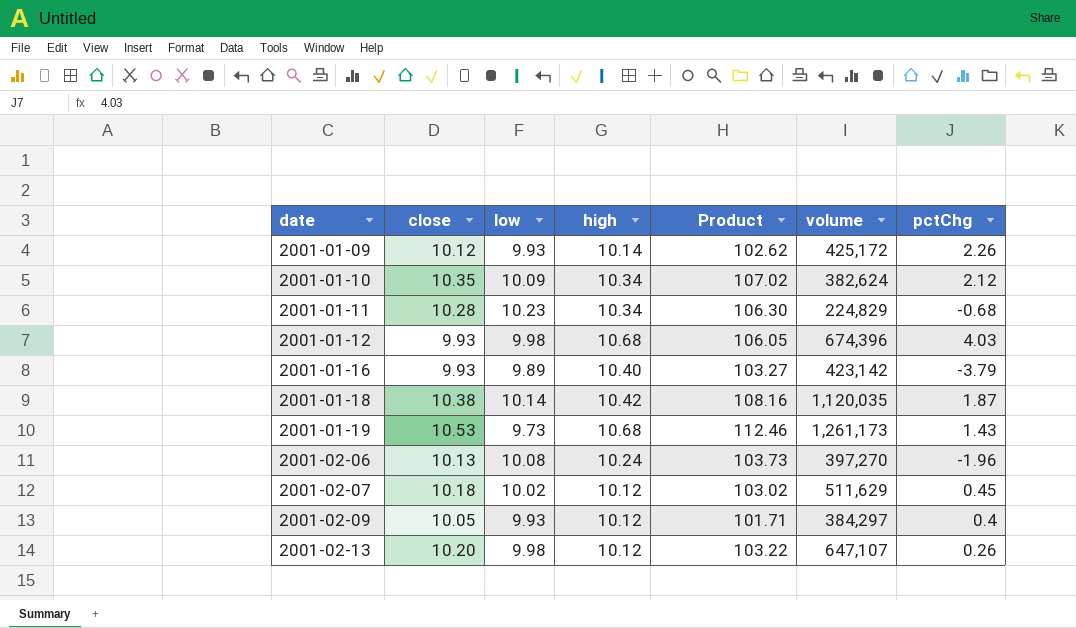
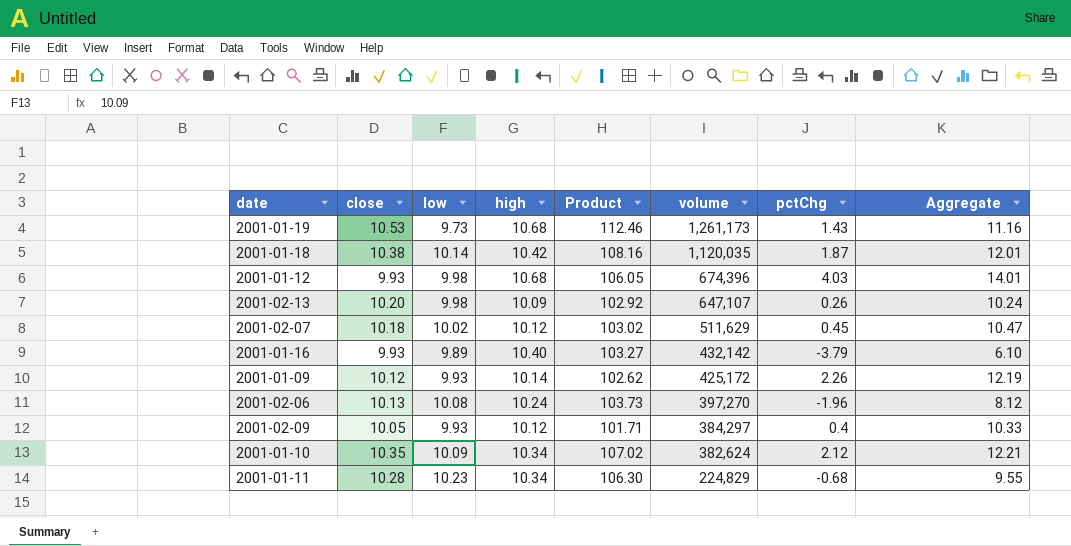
row order: date ascending -> volume descending
column Aggregate | formula: none -> [low] + [pctChg]
2001-02-13 | high: 10.12 -> 10.09
2001-02-13 | Product: 103.22 -> 102.92
2001-01-16 | volume: 423,142 -> 432,142

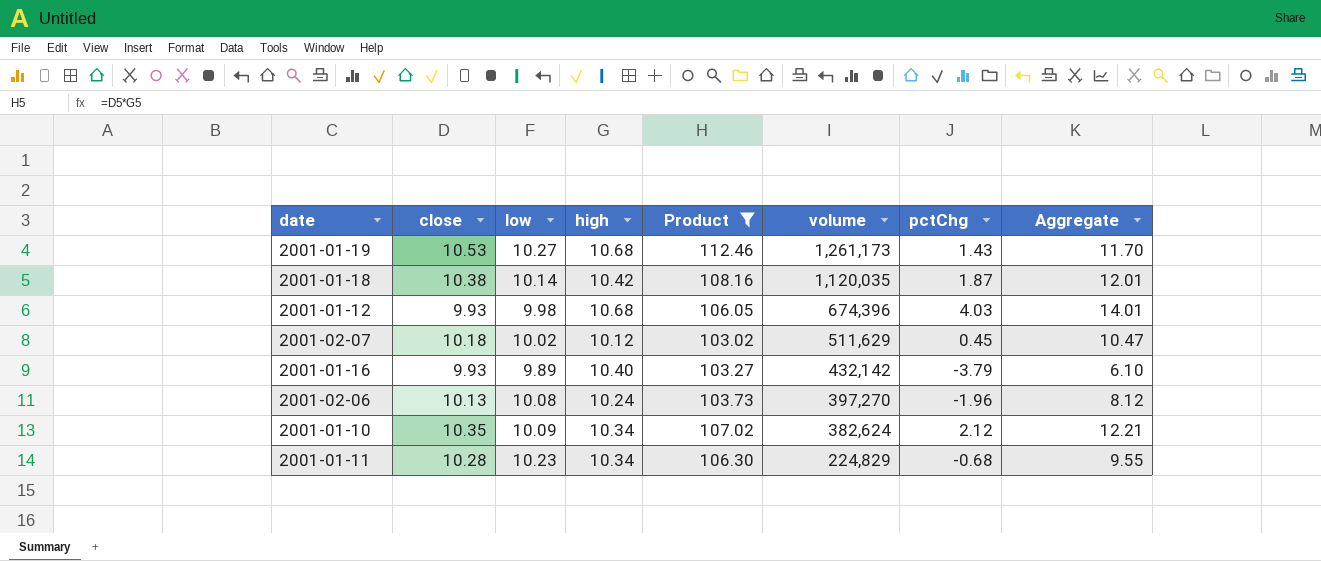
filter: none -> Product >= 103.02
2001-01-19 | low: 9.73 -> 10.27
2001-01-19 | Aggregate: 11.16 -> 11.70

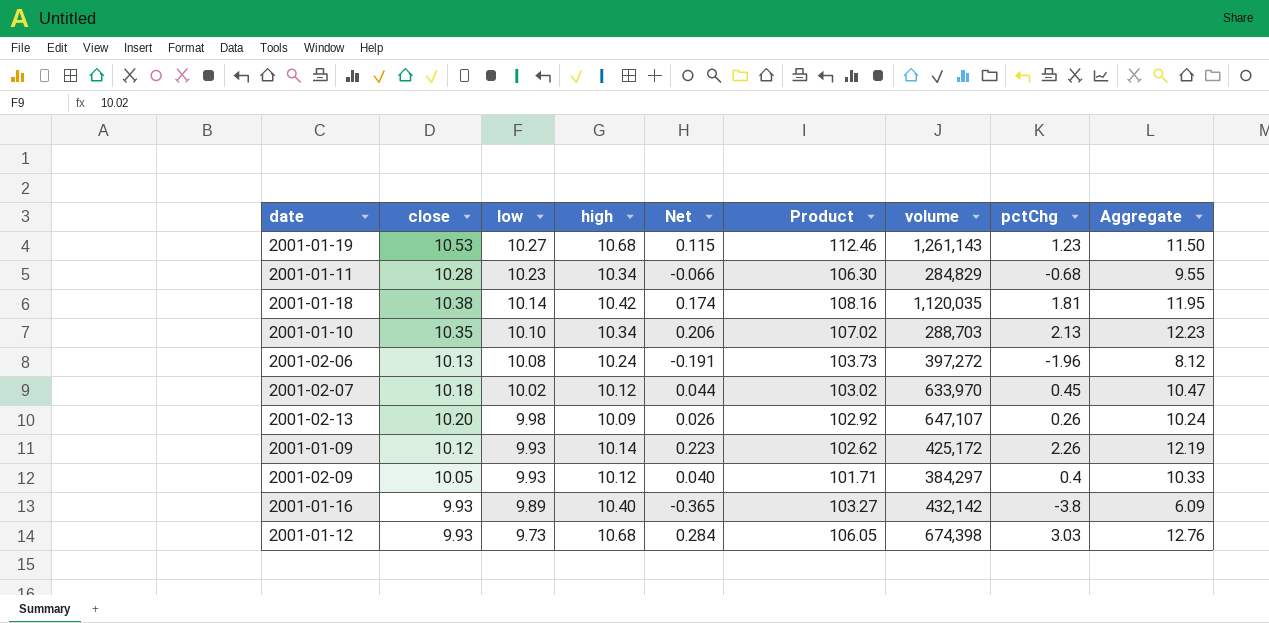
filter: Product >= 103.02 -> none
row order: volume descending -> low descending
column Net | formula: none -> [pctChg] / [high]
2001-01-19 | volume: 1,261,173 -> 1,261,143
2001-01-19 | pctChg: 1.43 -> 1.23
2001-01-19 | Aggregate: 11.70 -> 11.50
2001-01-11 | volume: 224,829 -> 284,829
2001-01-18 | pctChg: 1.87 -> 1.81
2001-01-18 | Aggregate: 12.01 -> 11.95
2001-01-10 | low: 10.09 -> 10.10
2001-01-10 | volume: 382,624 -> 288,703
2001-01-10 | pctChg: 2.12 -> 2.13
2001-01-10 | Aggregate: 12.21 -> 12.23
2001-02-06 | volume: 397,270 -> 397,272
2001-02-07 | volume: 511,629 -> 633,970
2001-01-16 | pctChg: -3.79 -> -3.8
2001-01-16 | Aggregate: 6.10 -> 6.09
2001-01-12 | low: 9.98 -> 9.73
2001-01-12 | volume: 674,396 -> 674,398
2001-01-12 | pctChg: 4.03 -> 3.03
2001-01-12 | Aggregate: 14.01 -> 12.76

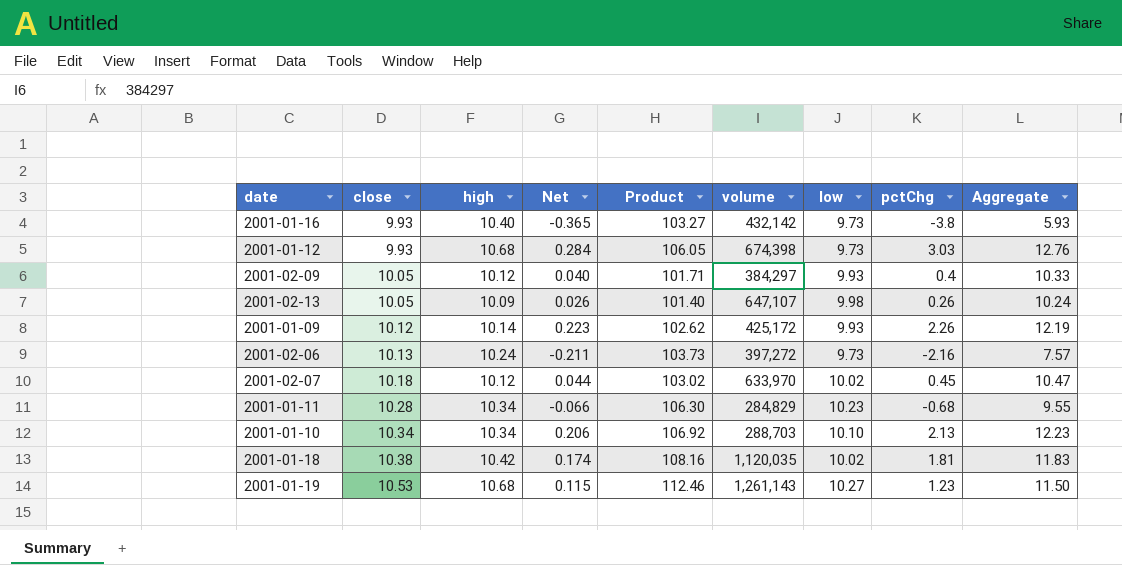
row order: low descending -> close ascending
column low | position: 3 -> 7
2001-01-16 | low: 9.89 -> 9.73
2001-01-16 | Aggregate: 6.09 -> 5.93
2001-02-13 | close: 10.20 -> 10.05
2001-02-13 | Product: 102.92 -> 101.40
2001-02-06 | Net: -0.191 -> -0.211
2001-02-06 | low: 10.08 -> 9.73
2001-02-06 | pctChg: -1.96 -> -2.16
2001-02-06 | Aggregate: 8.12 -> 7.57
2001-01-10 | close: 10.35 -> 10.34
2001-01-10 | Product: 107.02 -> 106.92
2001-01-18 | low: 10.14 -> 10.02
2001-01-18 | Aggregate: 11.95 -> 11.83

